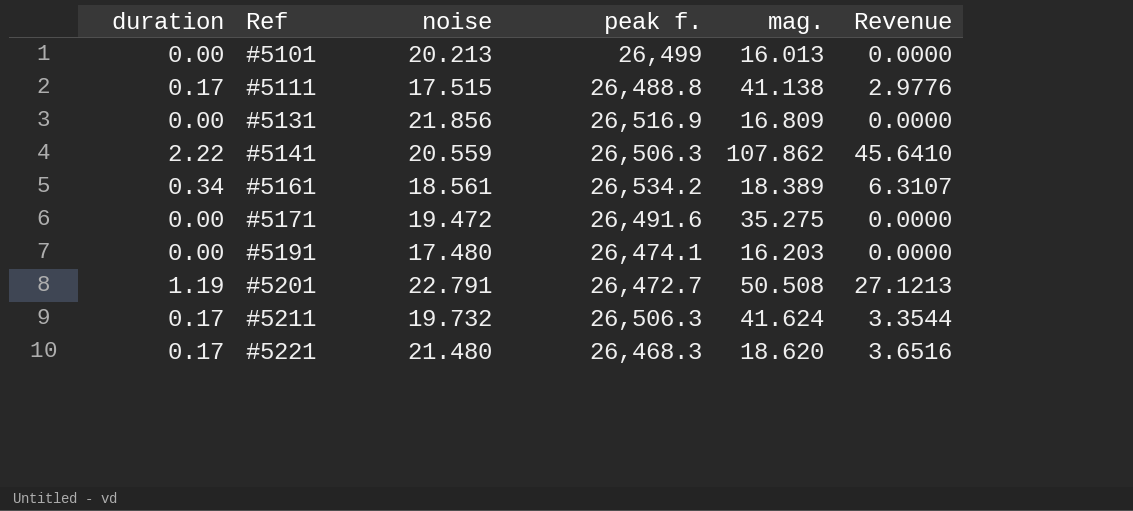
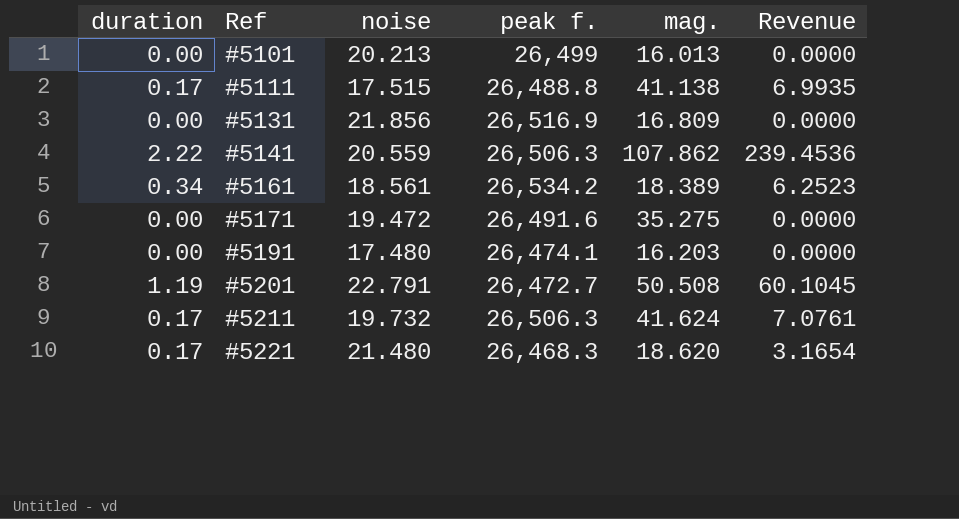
column Revenue | formula: [duration] * [noise] -> [duration] * [mag.]

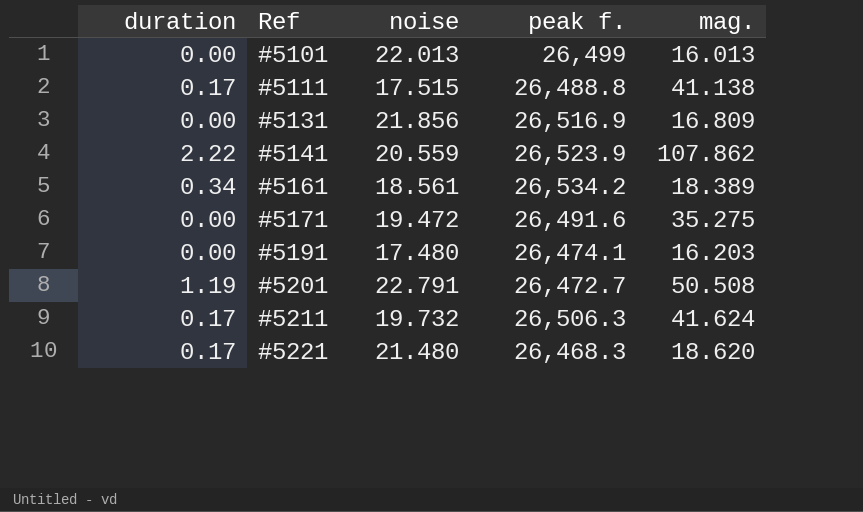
column Revenue | formula: [duration] * [mag.] -> none
#5101 | noise: 20.213 -> 22.013
#5141 | peak f.: 26,506.3 -> 26,523.9

